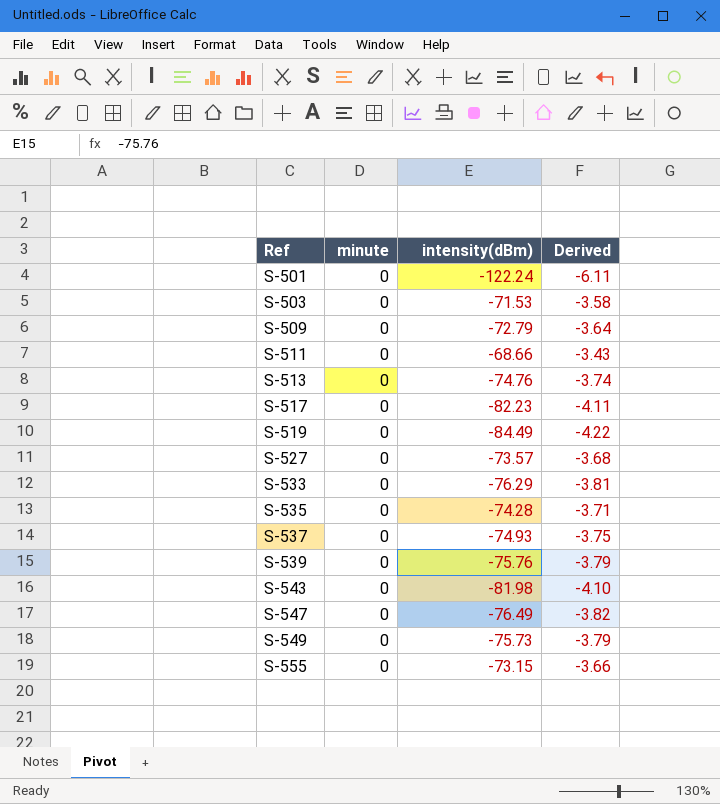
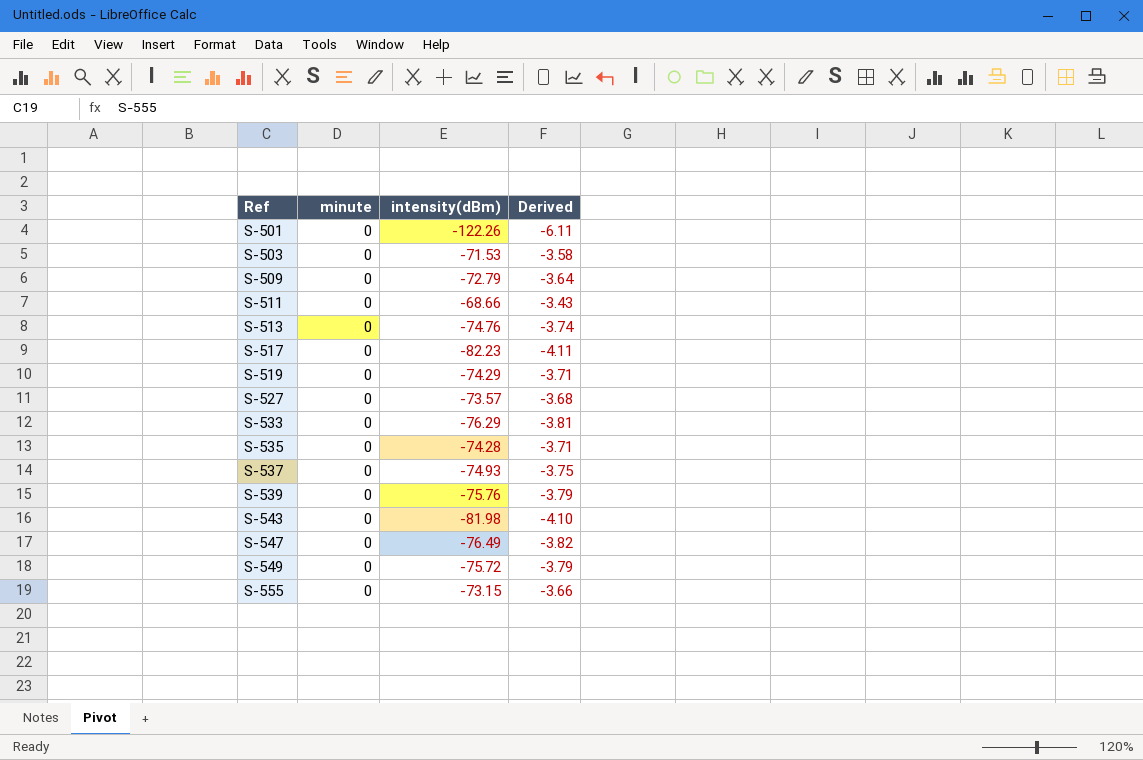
S-501 | intensity(dBm): -122.24 -> -122.26
S-519 | intensity(dBm): -84.49 -> -74.29
S-519 | Derived: -4.22 -> -3.71
S-549 | intensity(dBm): -75.73 -> -75.72

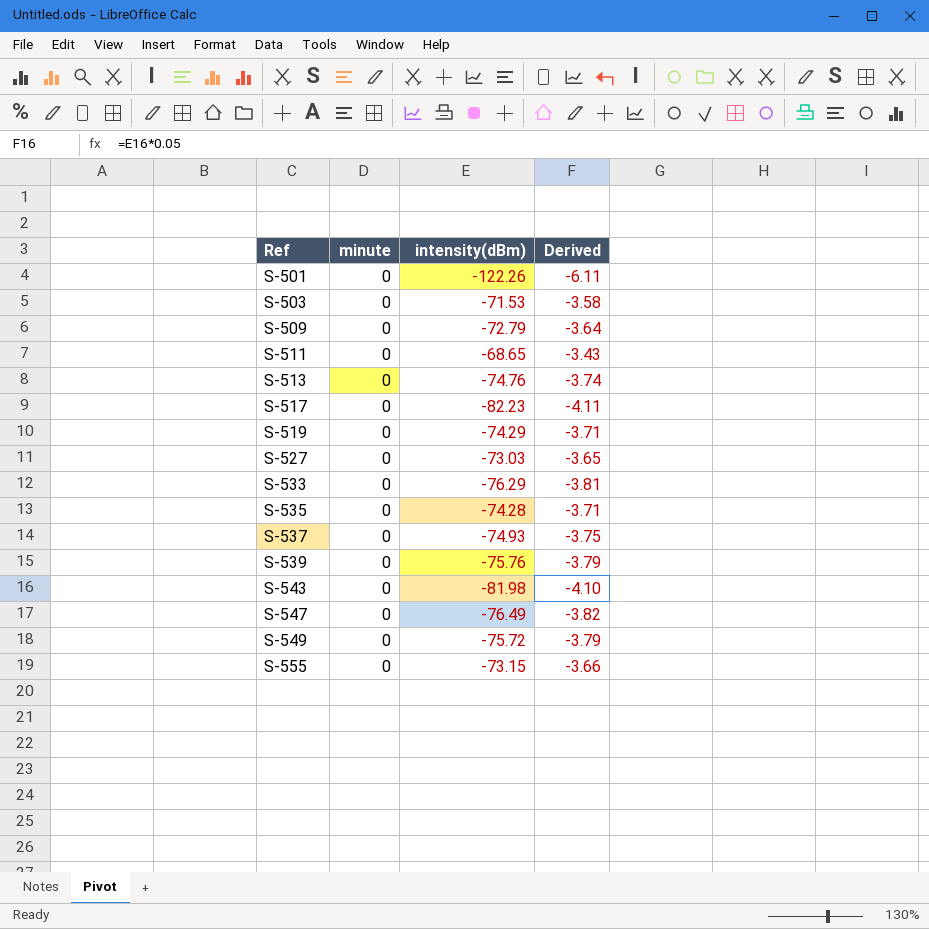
S-511 | intensity(dBm): -68.66 -> -68.65
S-527 | intensity(dBm): -73.57 -> -73.03
S-527 | Derived: -3.68 -> -3.65

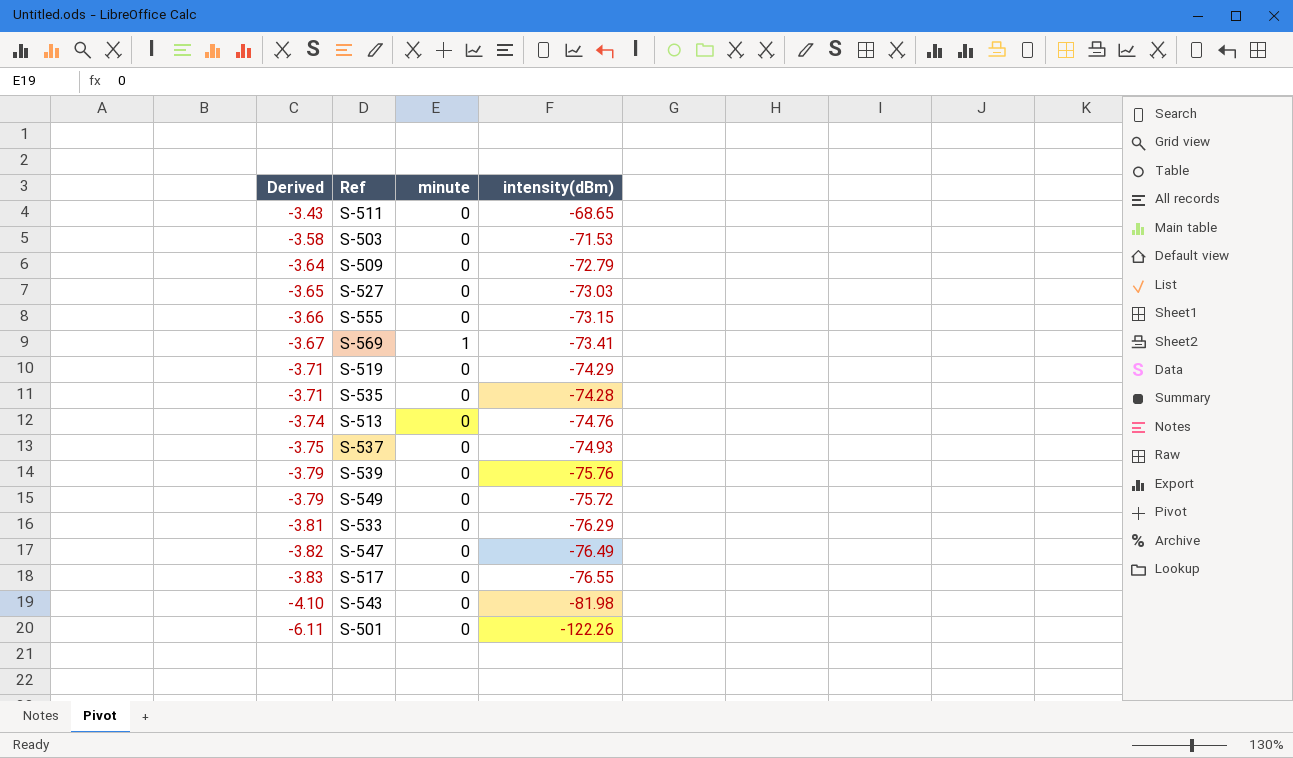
row order: Ref ascending -> Derived descending
column Derived | position: 4 -> 1
row S-569: none -> -3.67 | 1 | -73.41
S-517 | Derived: -4.11 -> -3.83
S-517 | intensity(dBm): -82.23 -> -76.55

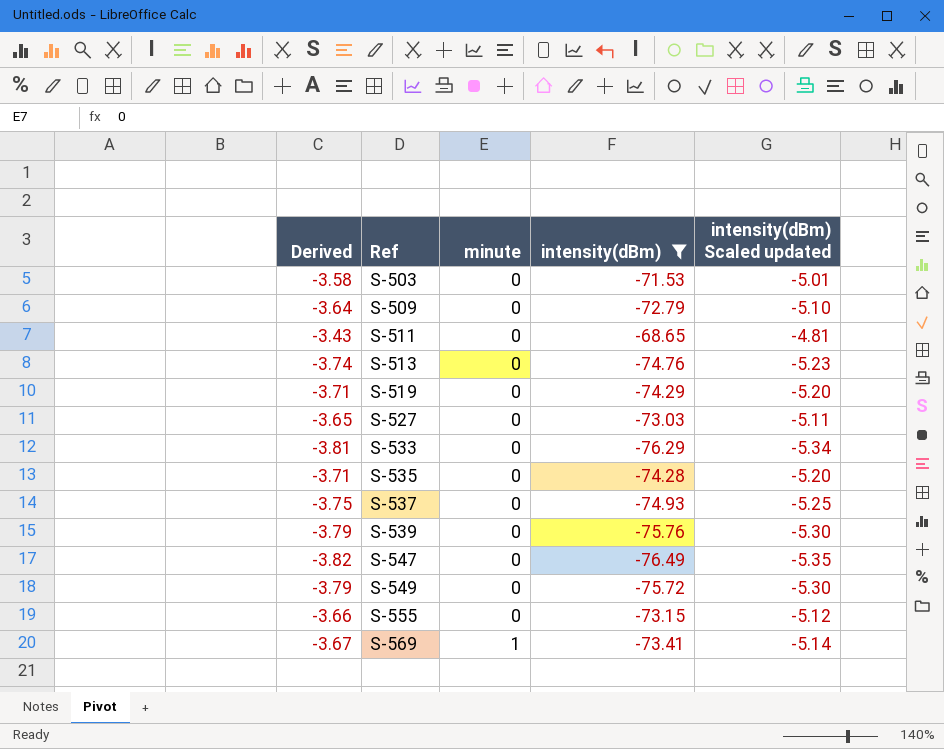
filter: none -> intensity(dBm) >= -76.49
row order: Derived descending -> Ref ascending
column intensity(dBm) Scaled updated | formula: none -> [intensity(dBm)] * 0.07

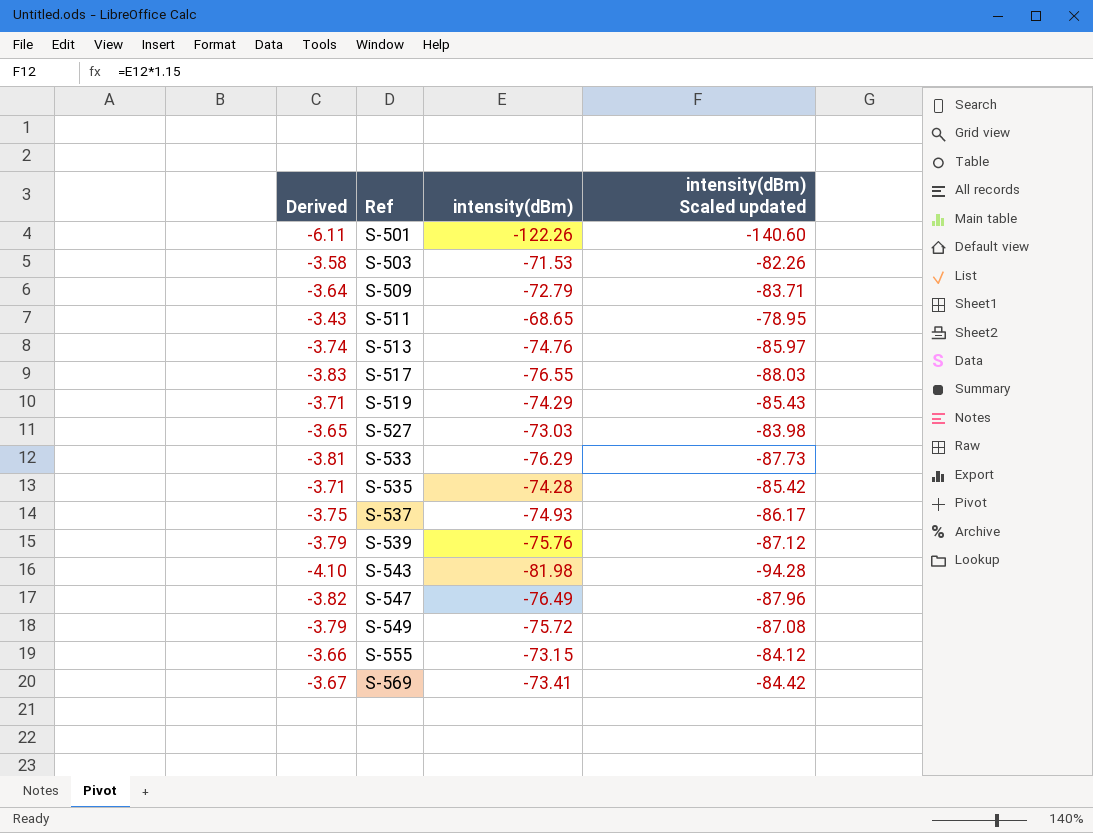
filter: intensity(dBm) >= -76.49 -> none
column minute | position: 3 -> none
column intensity(dBm) Scaled updated | formula: [intensity(dBm)] * 0.07 -> [intensity(dBm)] * 1.15

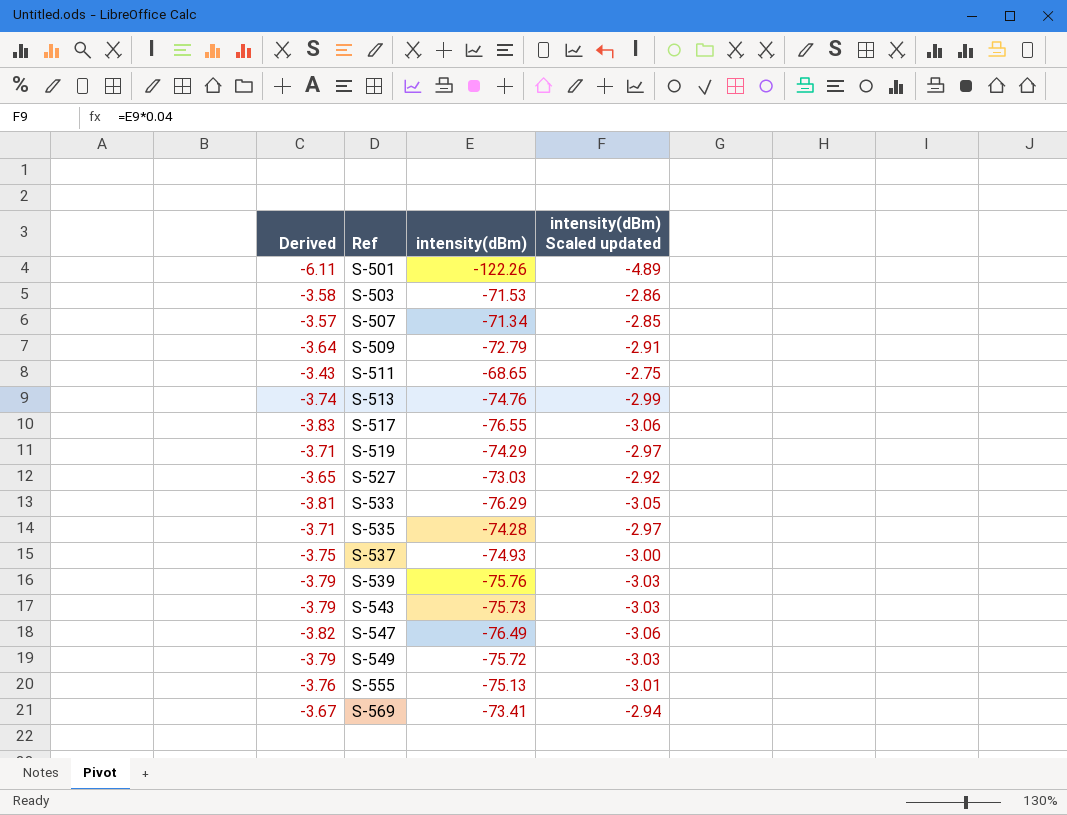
column intensity(dBm) Scaled updated | formula: [intensity(dBm)] * 1.15 -> [intensity(dBm)] * 0.04
row S-507: none -> -3.57 | -71.34 | -2.85
S-543 | Derived: -4.10 -> -3.79
S-543 | intensity(dBm): -81.98 -> -75.73
S-555 | Derived: -3.66 -> -3.76
S-555 | intensity(dBm): -73.15 -> -75.13

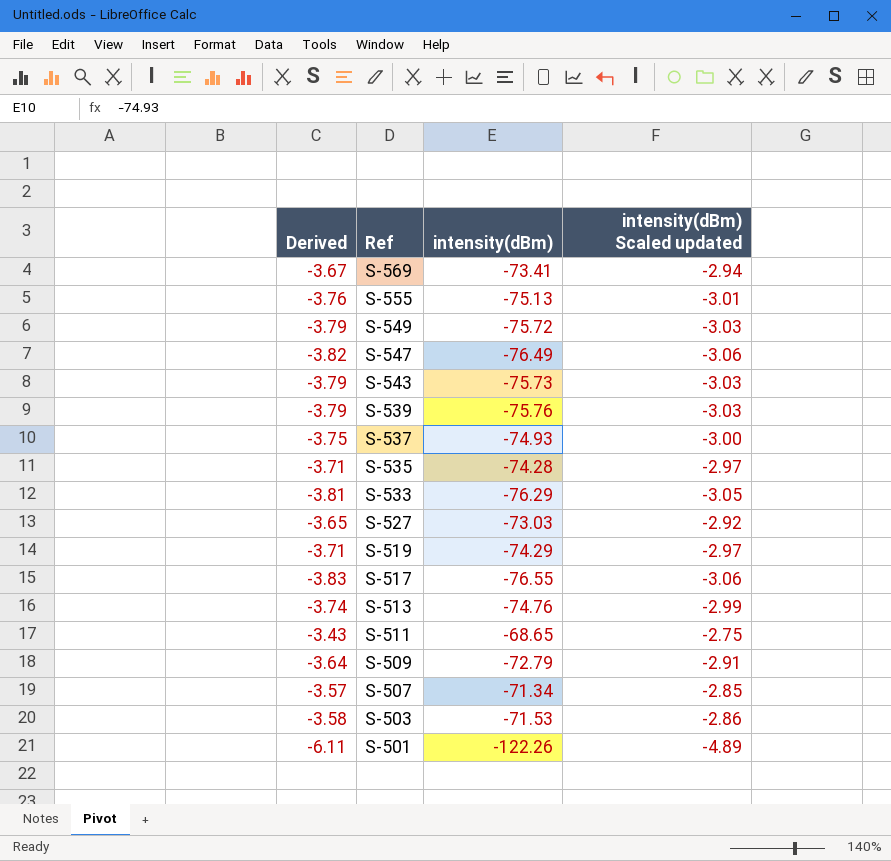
row order: Ref ascending -> Ref descending

